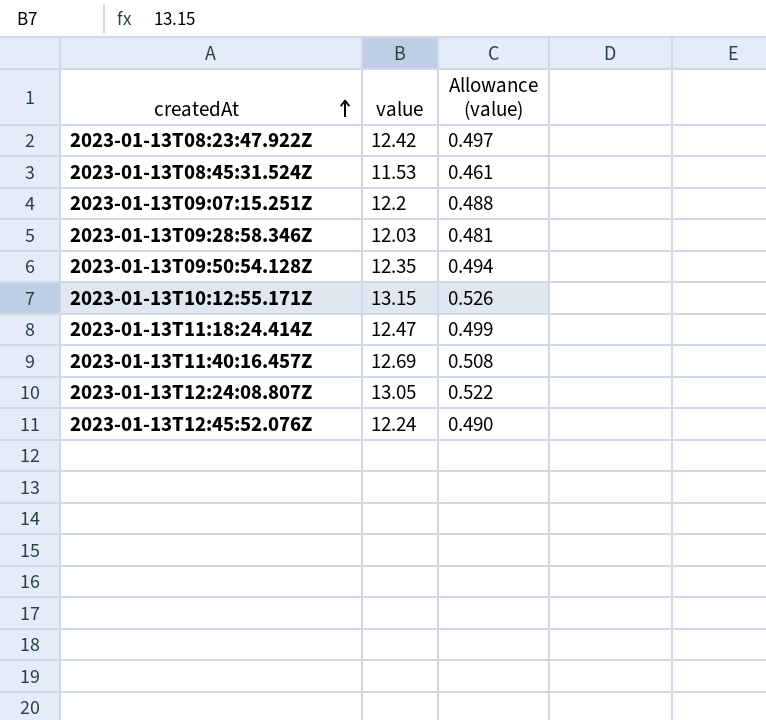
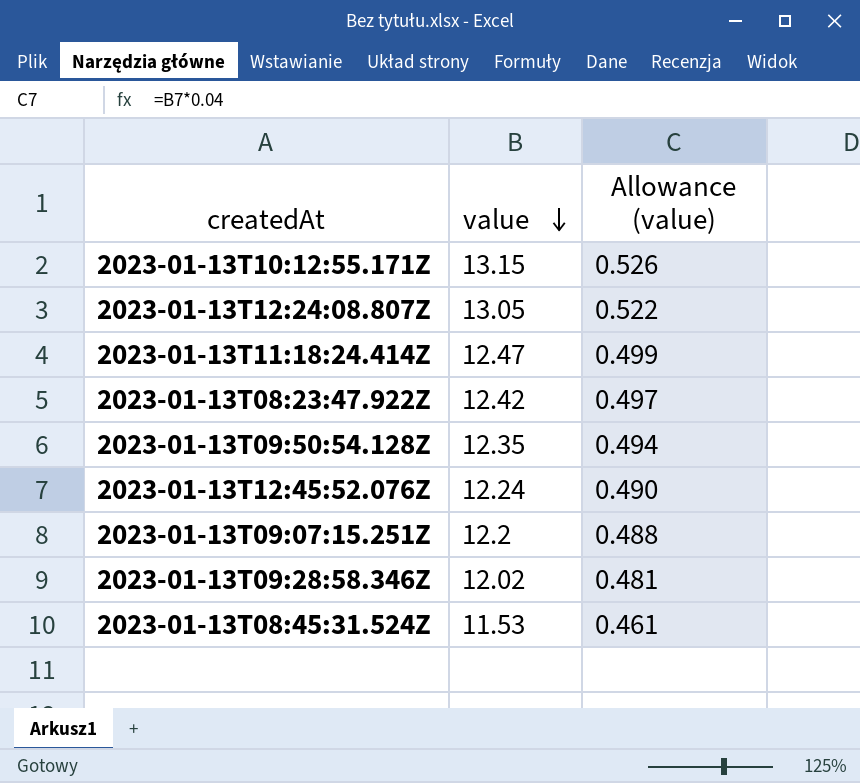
row order: createdAt ascending -> value descending
row 2023-01-13T11:40:16.457Z: 12.69 | 0.508 -> none
2023-01-13T09:28:58.346Z | value: 12.03 -> 12.02

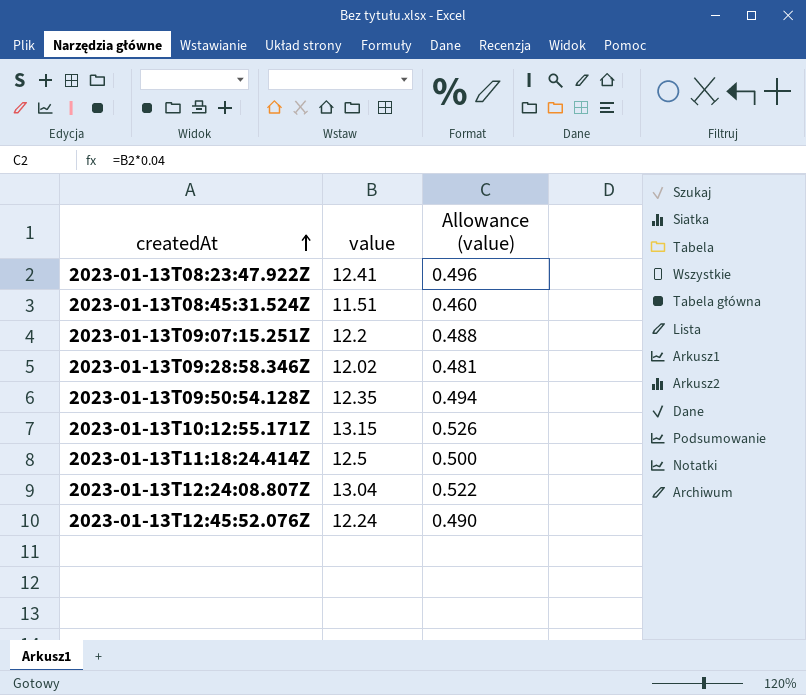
row order: value descending -> createdAt ascending
2023-01-13T08:23:47.922Z | value: 12.42 -> 12.41
2023-01-13T08:23:47.922Z | Allowance (value): 0.497 -> 0.496
2023-01-13T08:45:31.524Z | value: 11.53 -> 11.51
2023-01-13T08:45:31.524Z | Allowance (value): 0.461 -> 0.460
2023-01-13T11:18:24.414Z | value: 12.47 -> 12.5
2023-01-13T11:18:24.414Z | Allowance (value): 0.499 -> 0.500
2023-01-13T12:24:08.807Z | value: 13.05 -> 13.04

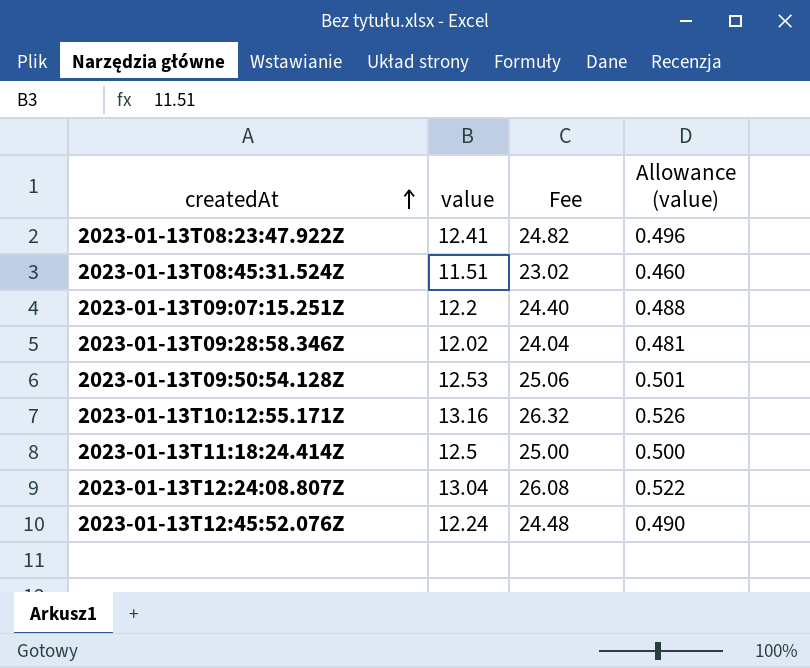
column Fee | formula: none -> [value] * 2
2023-01-13T09:50:54.128Z | value: 12.35 -> 12.53
2023-01-13T09:50:54.128Z | Allowance (value): 0.494 -> 0.501
2023-01-13T10:12:55.171Z | value: 13.15 -> 13.16

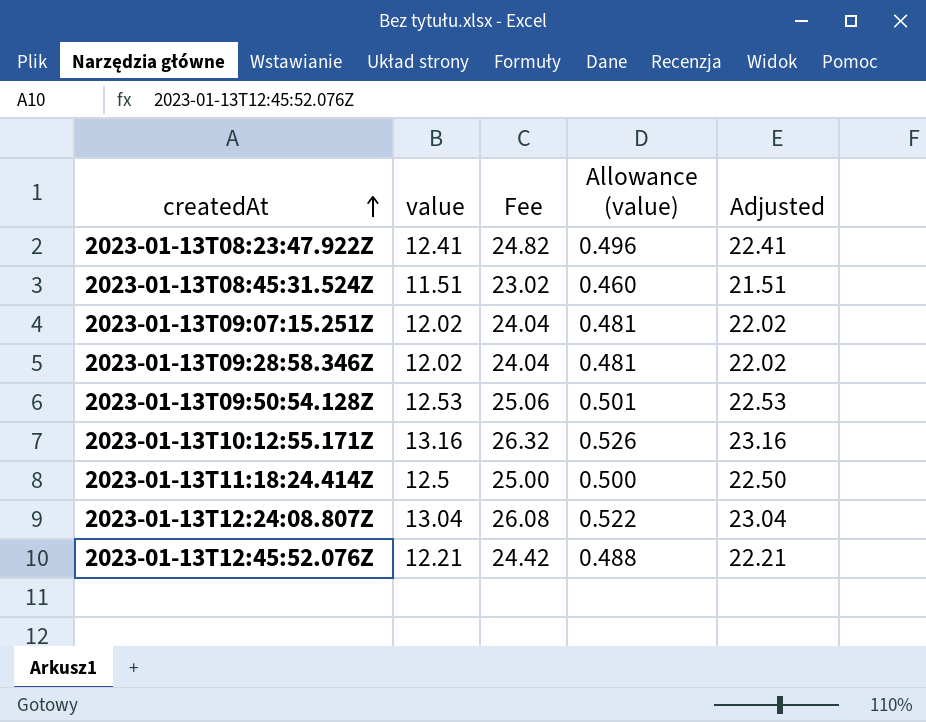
column Adjusted | formula: none -> [value] + 10
2023-01-13T09:07:15.251Z | value: 12.2 -> 12.02
2023-01-13T09:07:15.251Z | Fee: 24.40 -> 24.04
2023-01-13T09:07:15.251Z | Allowance (value): 0.488 -> 0.481
2023-01-13T12:45:52.076Z | value: 12.24 -> 12.21
2023-01-13T12:45:52.076Z | Fee: 24.48 -> 24.42
2023-01-13T12:45:52.076Z | Allowance (value): 0.490 -> 0.488

